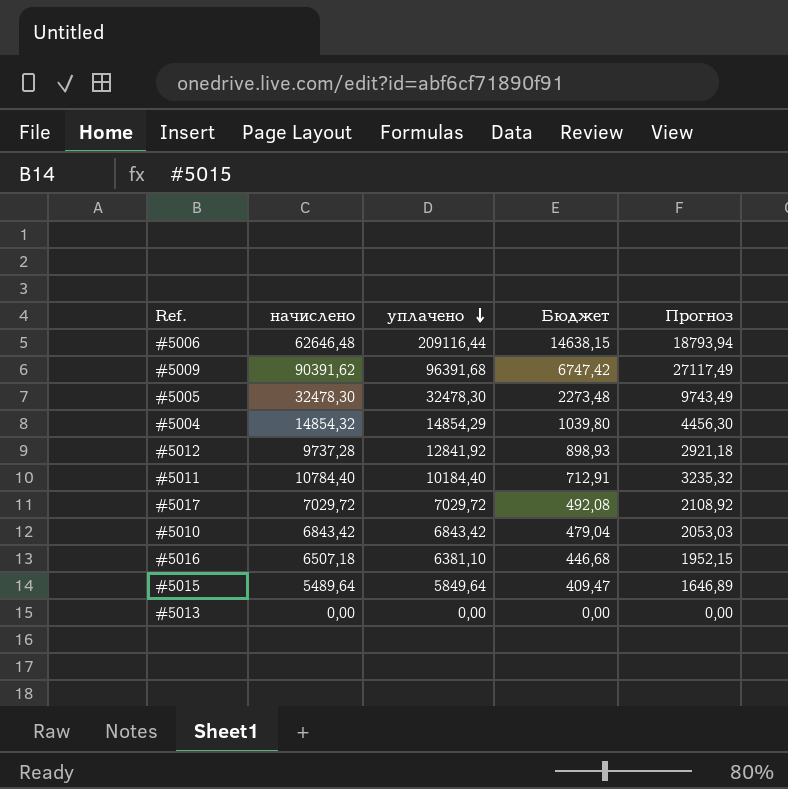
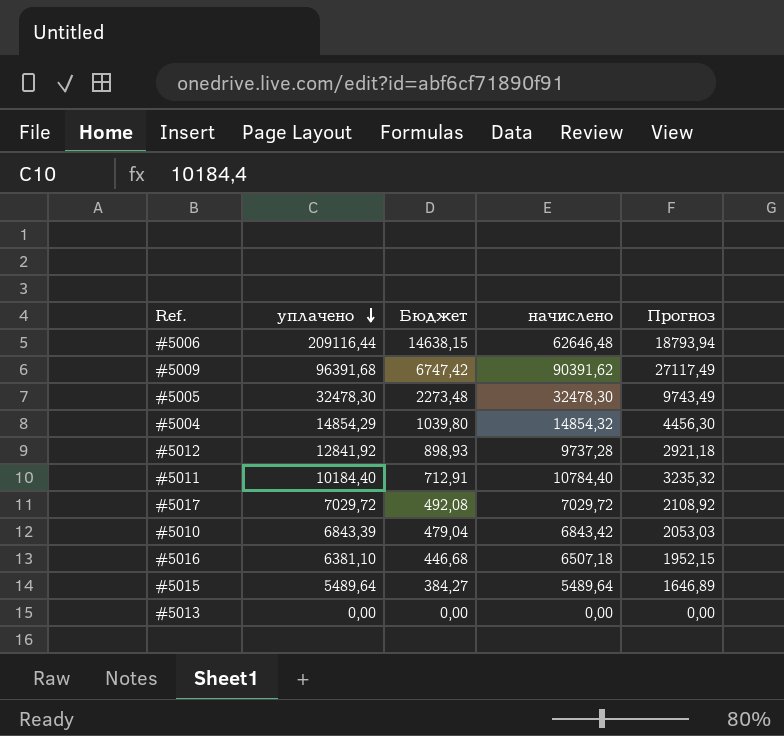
column начислено | position: 2 -> 4
#5010 | уплачено: 6843,42 -> 6843,39
#5015 | уплачено: 5849,64 -> 5489,64
#5015 | Бюджет: 409,47 -> 384,27

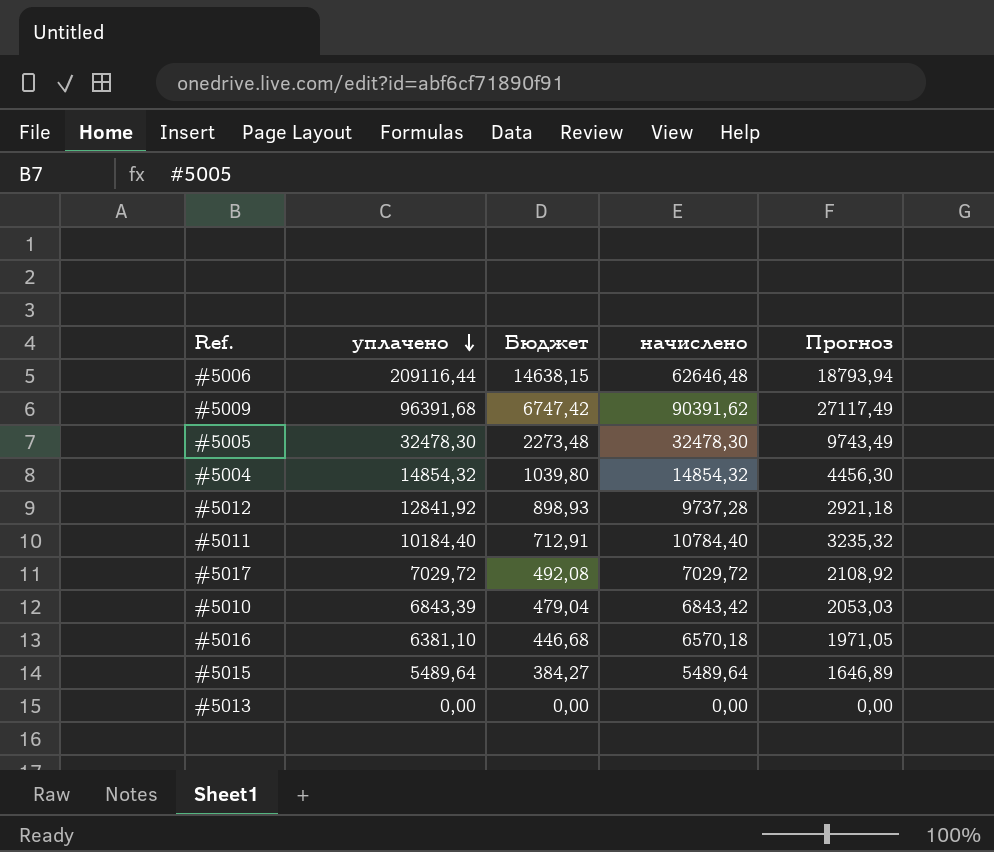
#5004 | уплачено: 14854,29 -> 14854,32
#5016 | начислено: 6507,18 -> 6570,18
#5016 | Прогноз: 1952,15 -> 1971,05

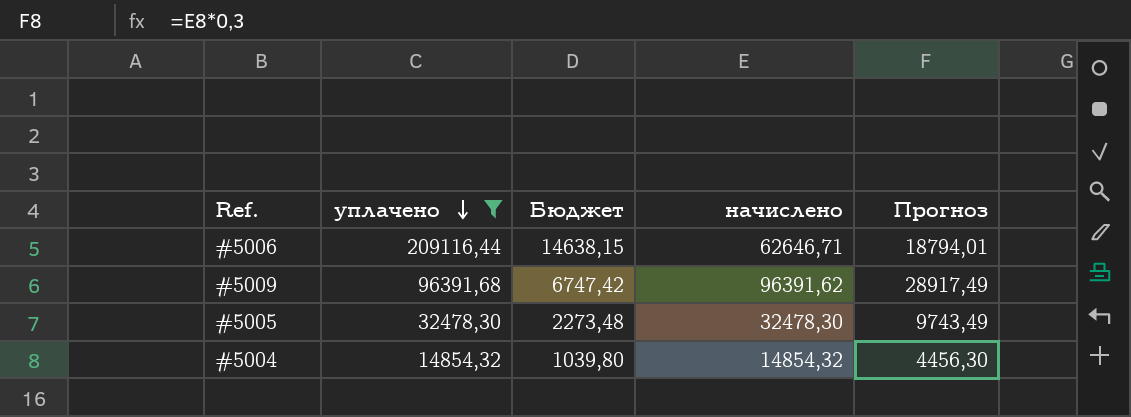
filter: none -> уплачено >= 14854,32
#5006 | начислено: 62646,48 -> 62646,71
#5006 | Прогноз: 18793,94 -> 18794,01
#5009 | начислено: 90391,62 -> 96391,62
#5009 | Прогноз: 27117,49 -> 28917,49

